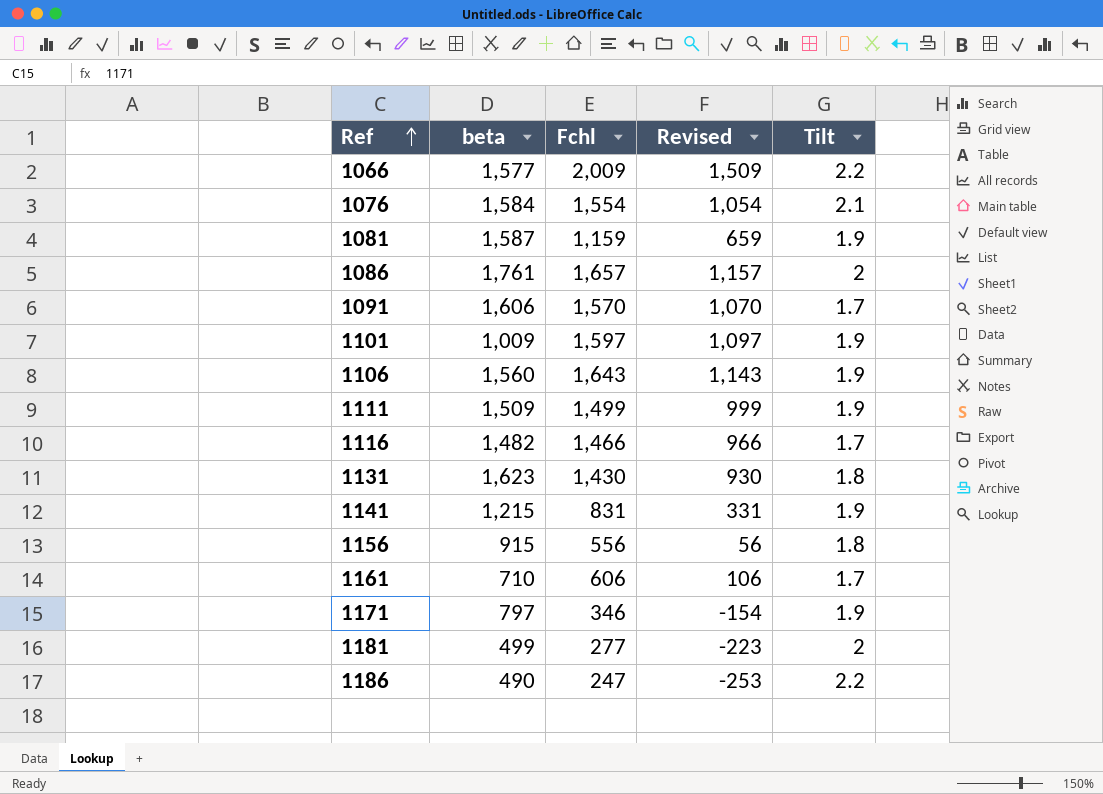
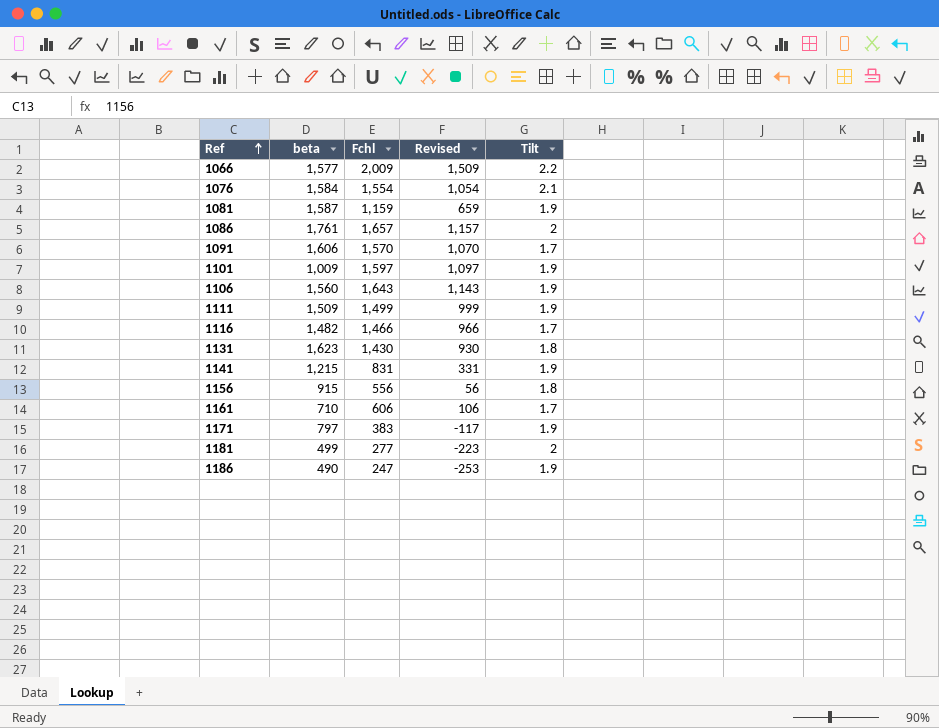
1171 | Fchl: 346 -> 383
1171 | Revised: -154 -> -117
1186 | Tilt: 2.2 -> 1.9

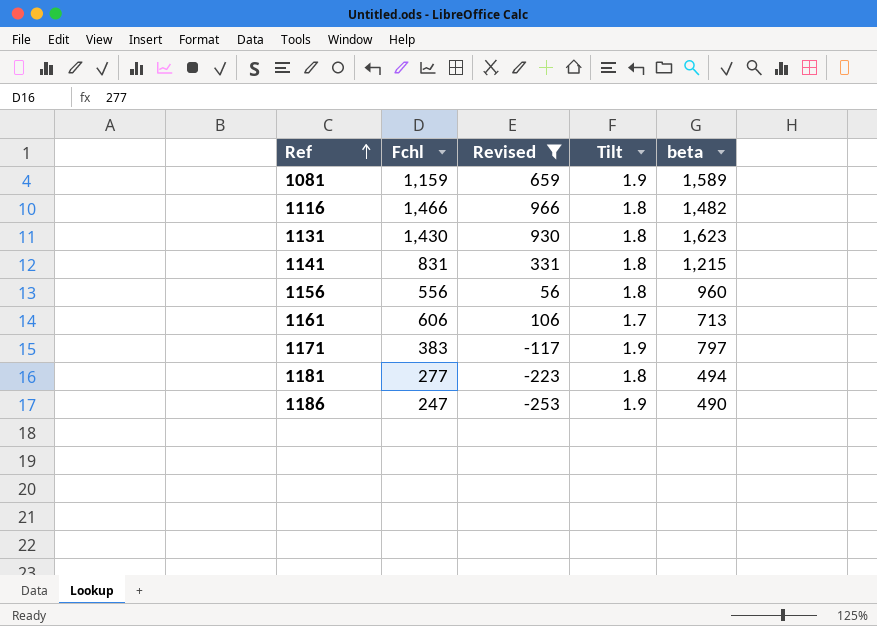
filter: none -> Revised <= 966
column beta | position: 2 -> 5
1081 | beta: 1,587 -> 1,589
1116 | Tilt: 1.7 -> 1.8
1141 | Tilt: 1.9 -> 1.8
1156 | beta: 915 -> 960
1161 | beta: 710 -> 713
1181 | Tilt: 2 -> 1.8
1181 | beta: 499 -> 494

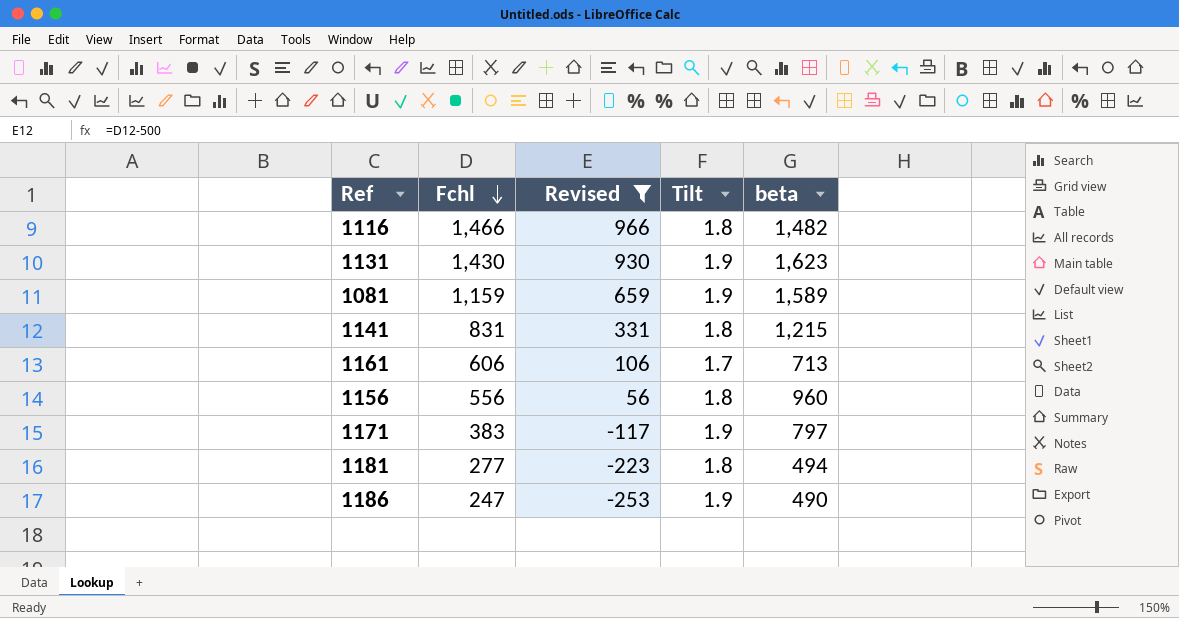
row order: Ref ascending -> Fchl descending
1131 | Tilt: 1.8 -> 1.9

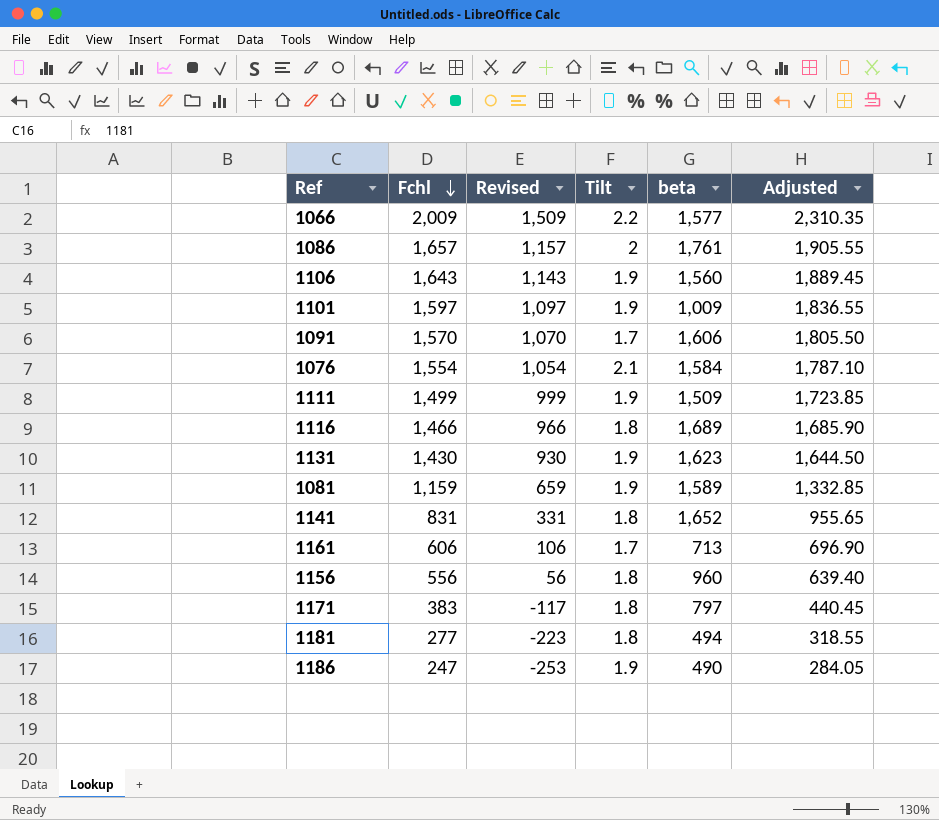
filter: Revised <= 966 -> none
column Adjusted | formula: none -> [Fchl] * 1.15
1116 | beta: 1,482 -> 1,689
1141 | beta: 1,215 -> 1,652
1171 | Tilt: 1.9 -> 1.8

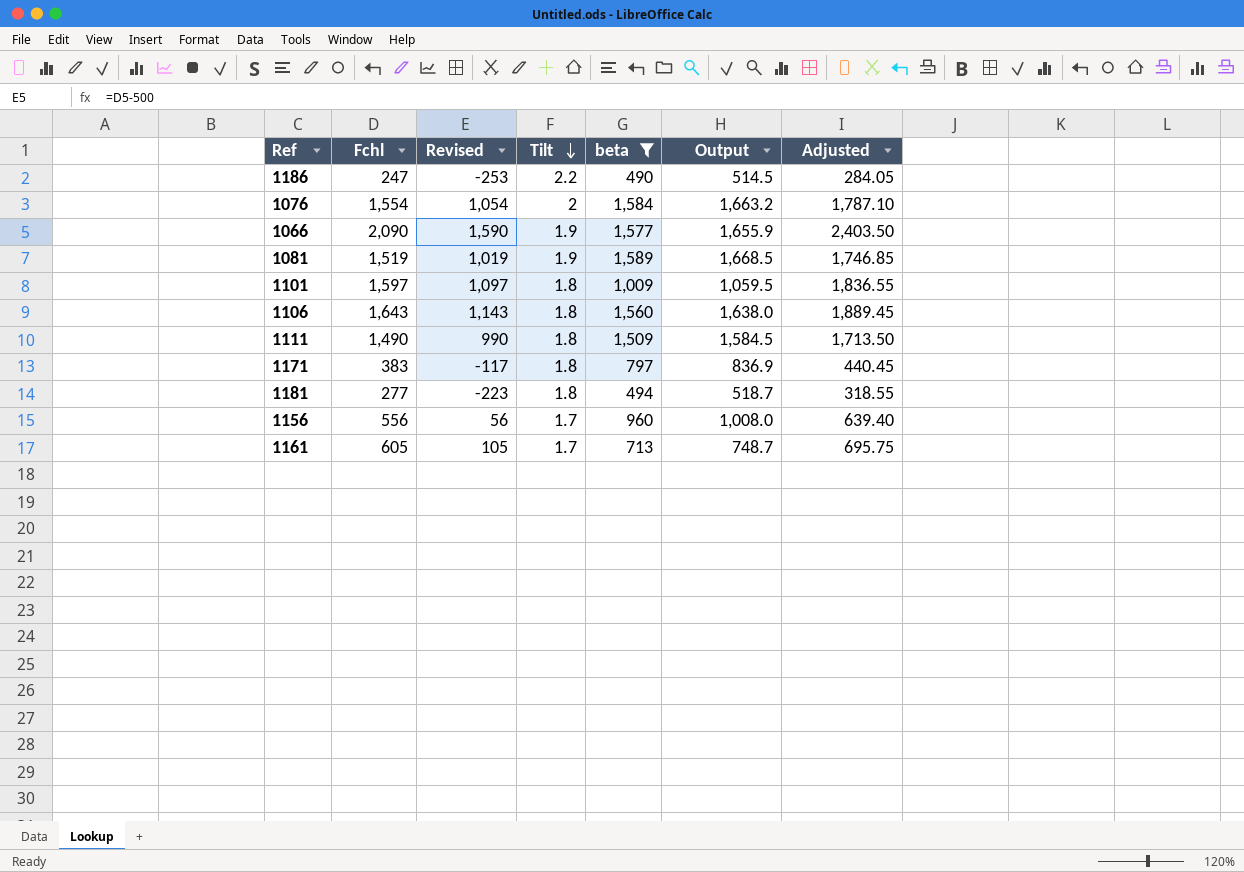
filter: none -> beta <= 1,589
row order: Fchl descending -> Tilt descending
column Output | formula: none -> [beta] * 1.05
1186 | Tilt: 1.9 -> 2.2
1076 | Tilt: 2.1 -> 2
1066 | Fchl: 2,009 -> 2,090
1066 | Revised: 1,509 -> 1,590
1066 | Tilt: 2.2 -> 1.9
1066 | Adjusted: 2,310.35 -> 2,403.50
1081 | Fchl: 1,159 -> 1,519
1081 | Revised: 659 -> 1,019
1081 | Adjusted: 1,332.85 -> 1,746.85
1101 | Tilt: 1.9 -> 1.8
1106 | Tilt: 1.9 -> 1.8
1111 | Fchl: 1,499 -> 1,490
1111 | Revised: 999 -> 990
1111 | Tilt: 1.9 -> 1.8
1111 | Adjusted: 1,723.85 -> 1,713.50
1156 | Tilt: 1.8 -> 1.7
1161 | Fchl: 606 -> 605
1161 | Revised: 106 -> 105
1161 | Adjusted: 696.90 -> 695.75

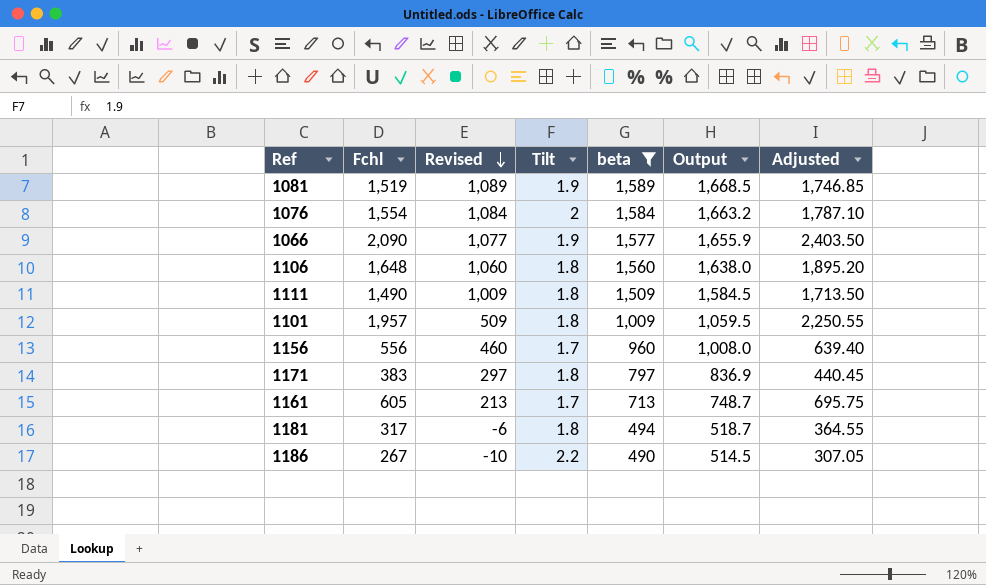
row order: Tilt descending -> Revised descending
column Revised | formula: [Fchl] - 500 -> [beta] - 500
1106 | Fchl: 1,643 -> 1,648
1106 | Adjusted: 1,889.45 -> 1,895.20
1101 | Fchl: 1,597 -> 1,957
1101 | Adjusted: 1,836.55 -> 2,250.55
1181 | Fchl: 277 -> 317
1181 | Adjusted: 318.55 -> 364.55
1186 | Fchl: 247 -> 267
1186 | Adjusted: 284.05 -> 307.05

